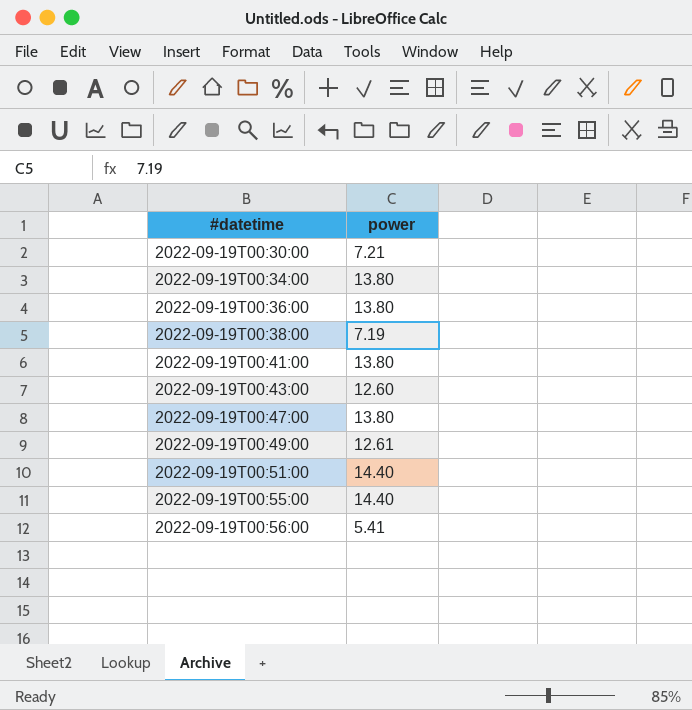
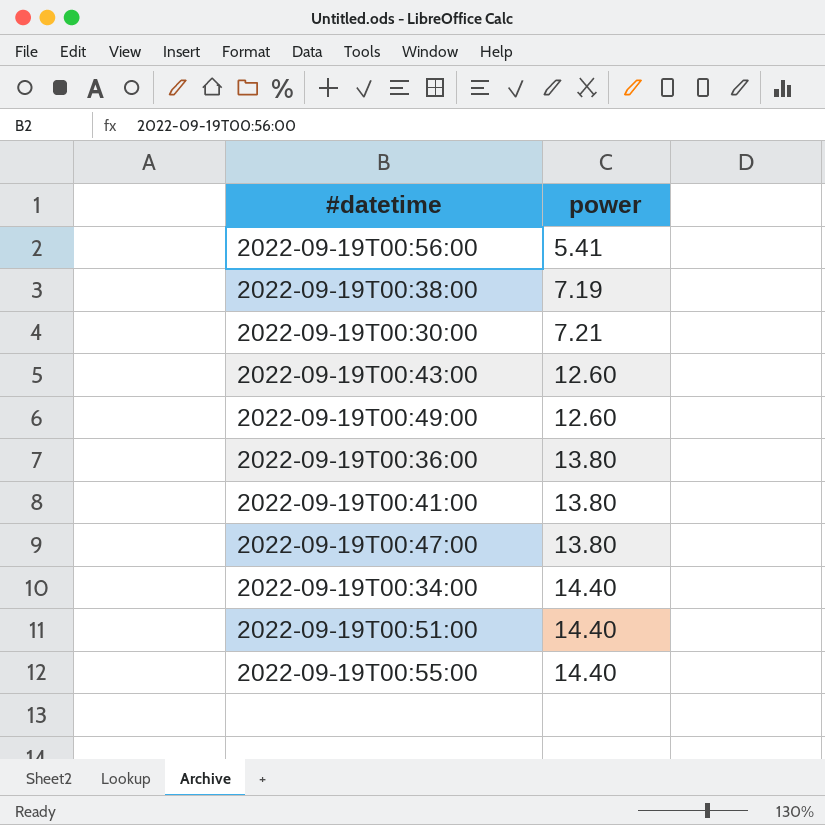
row order: #datetime ascending -> power ascending
2022-09-19T00:49:00 | power: 12.61 -> 12.60
2022-09-19T00:34:00 | power: 13.80 -> 14.40

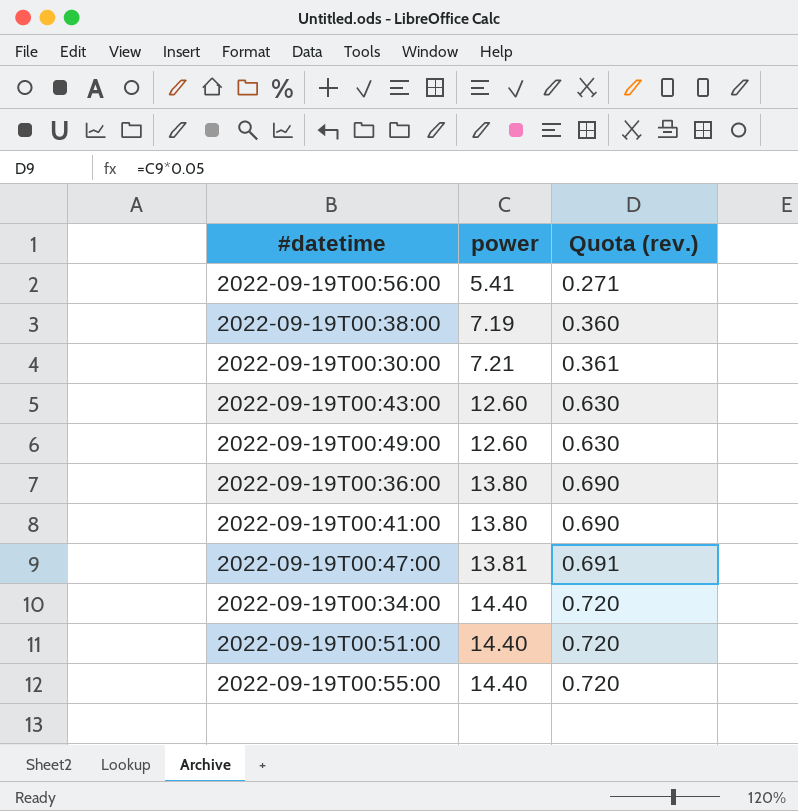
column Quota (rev.) | formula: none -> [power] * 0.05
2022-09-19T00:47:00 | power: 13.80 -> 13.81

